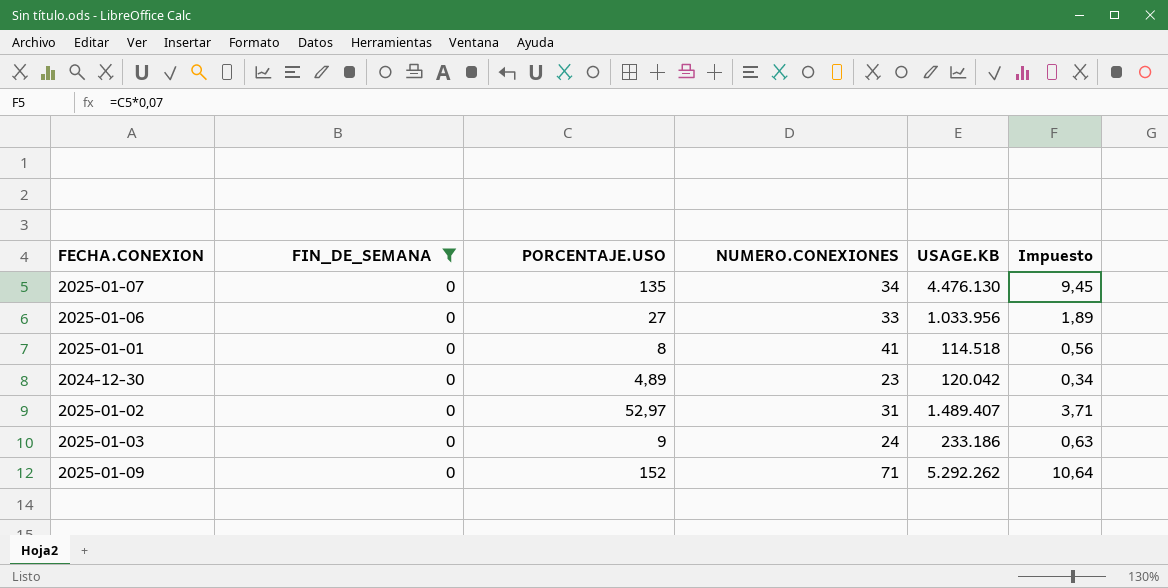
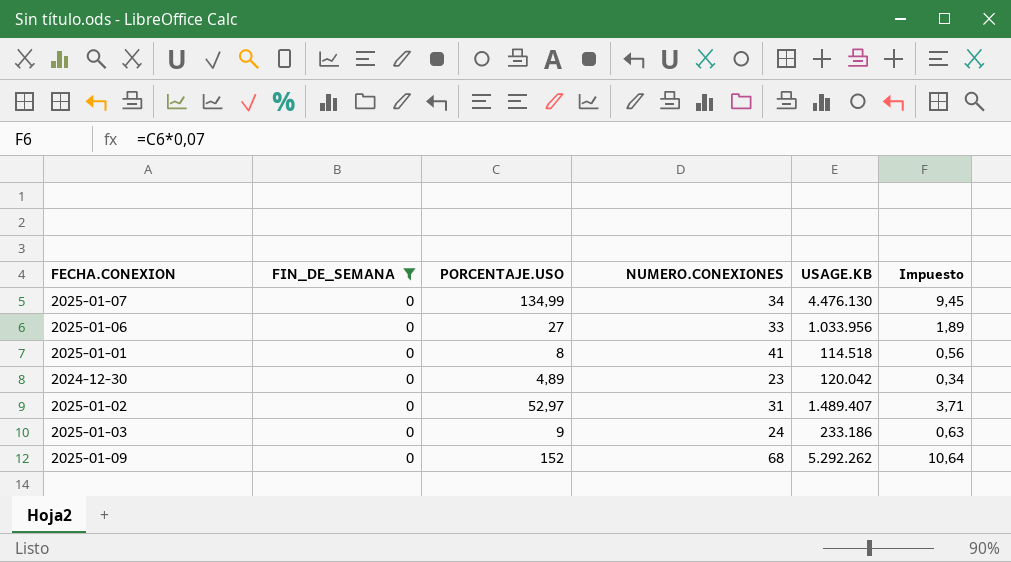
2025-01-07 | PORCENTAJE.USO: 135 -> 134,99
2025-01-09 | NUMERO.CONEXIONES: 71 -> 68

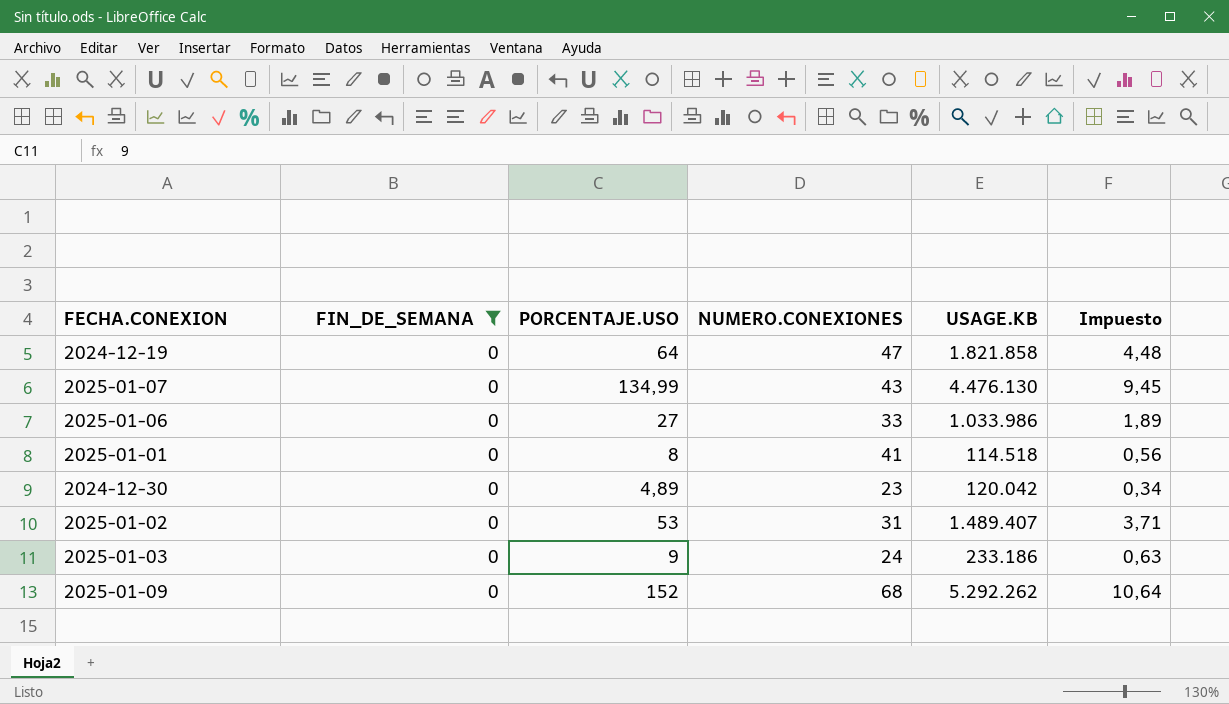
row 2024-12-19: none -> 0 | 64 | 47 | 1.821.858 | 4,48
2025-01-07 | NUMERO.CONEXIONES: 34 -> 43
2025-01-06 | USAGE.KB: 1.033.956 -> 1.033.986
2025-01-02 | PORCENTAJE.USO: 52,97 -> 53

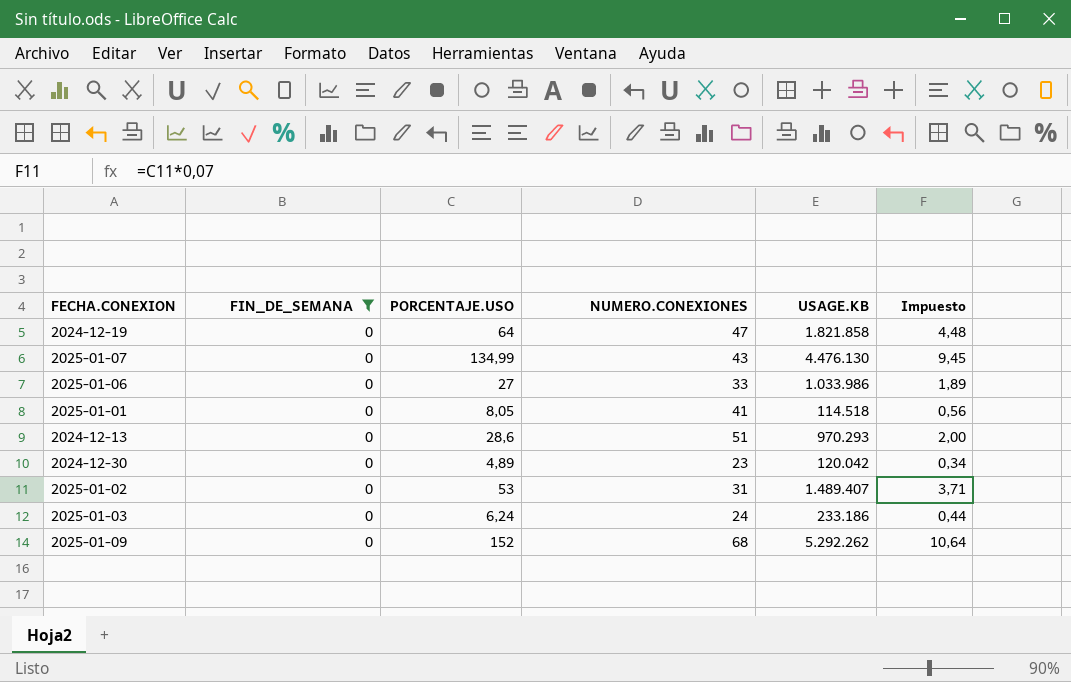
2025-01-01 | PORCENTAJE.USO: 8 -> 8,05
row 2024-12-13: none -> 0 | 28,6 | 51 | 970.293 | 2,00
2025-01-03 | PORCENTAJE.USO: 9 -> 6,24
2025-01-03 | Impuesto: 0,63 -> 0,44

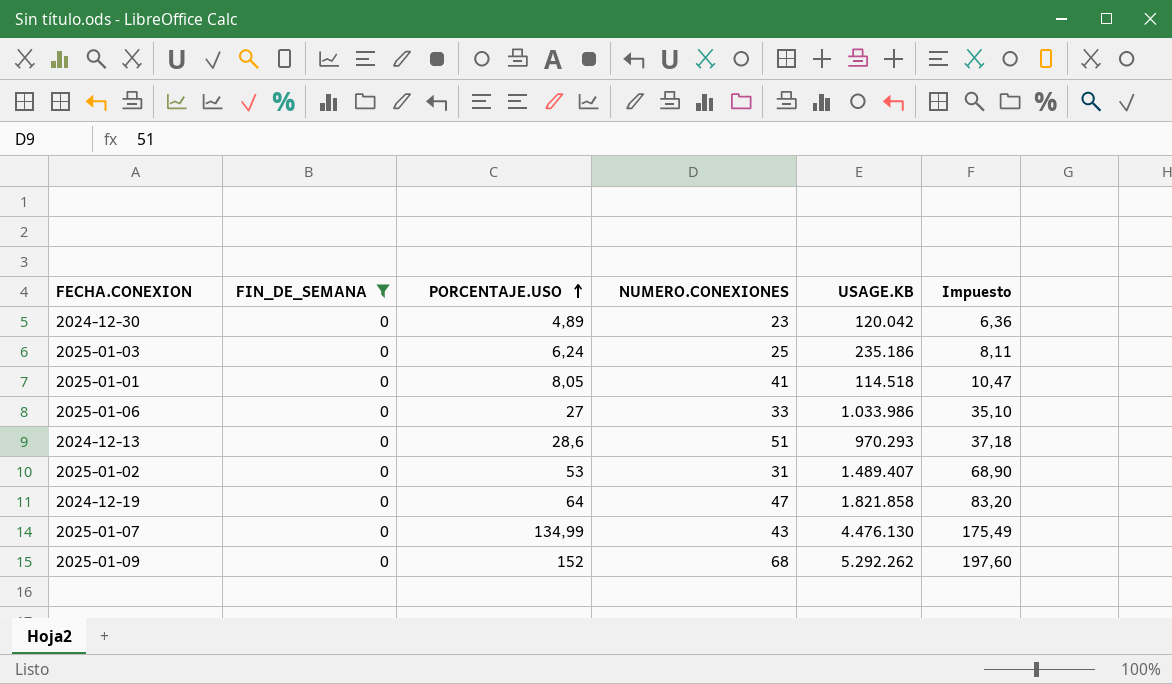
row order: none -> PORCENTAJE.USO ascending
column Impuesto | formula: [PORCENTAJE.USO] * 0,07 -> [PORCENTAJE.USO] * 1,3
2025-01-03 | NUMERO.CONEXIONES: 24 -> 25
2025-01-03 | USAGE.KB: 233.186 -> 235.186

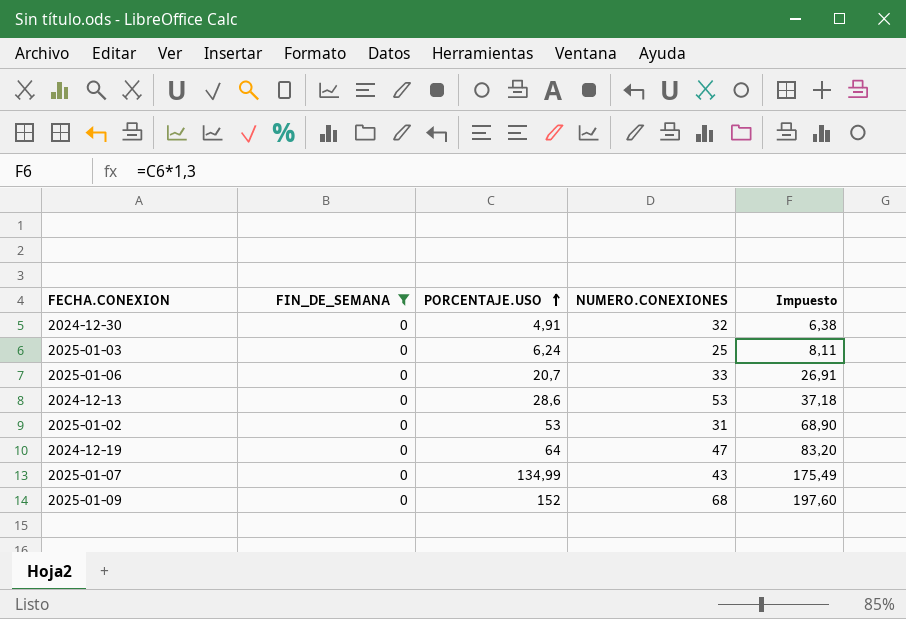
column USAGE.KB | position: 5 -> none
row 2025-01-01: 0 | 8,05 | 41 | 114.518 | 10,47 -> none
2024-12-30 | PORCENTAJE.USO: 4,89 -> 4,91
2024-12-30 | NUMERO.CONEXIONES: 23 -> 32
2024-12-30 | Impuesto: 6,36 -> 6,38
2025-01-06 | PORCENTAJE.USO: 27 -> 20,7
2025-01-06 | Impuesto: 35,10 -> 26,91
2024-12-13 | NUMERO.CONEXIONES: 51 -> 53

